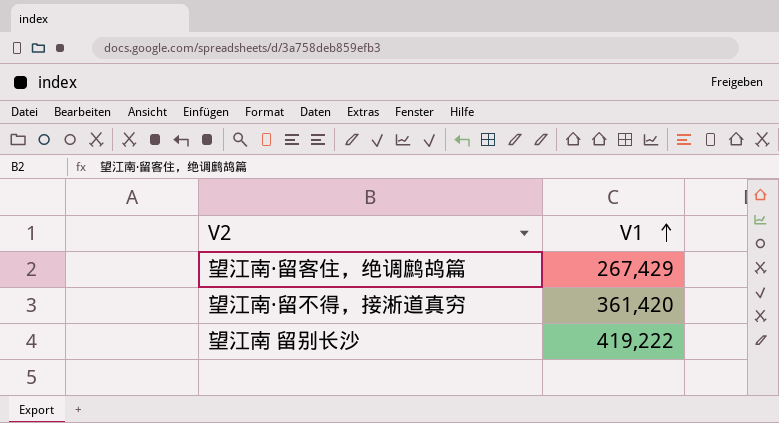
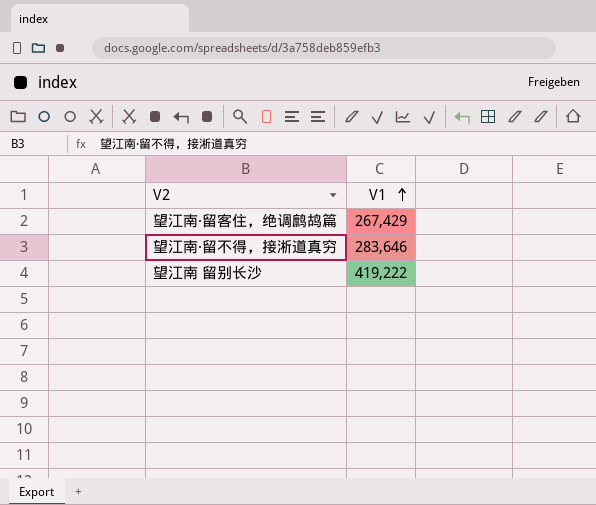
望江南·留不得，接淅道真穷 | V1: 361,420 -> 283,646

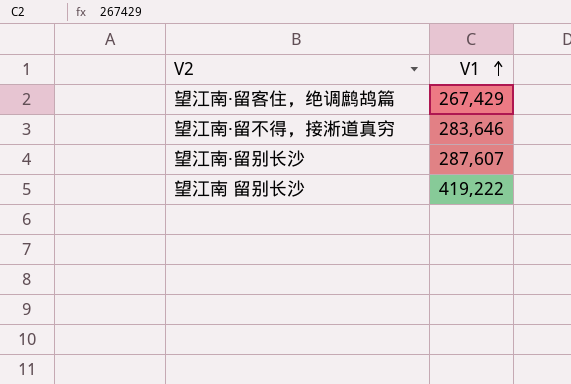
row 望江南·留别长沙: none -> 287,607

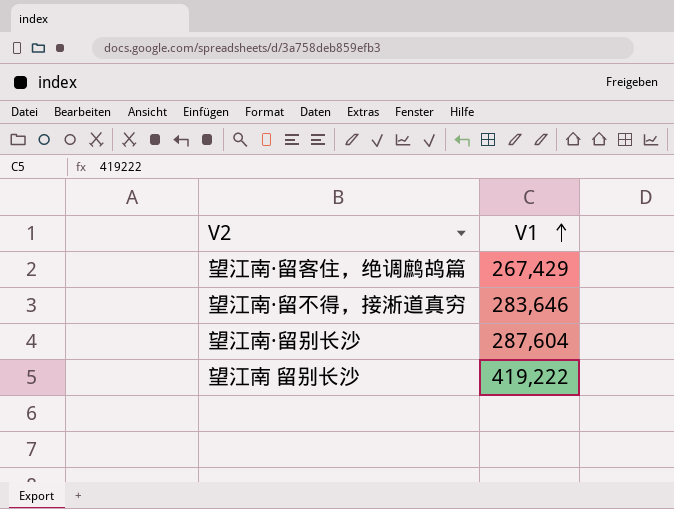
望江南·留别长沙 | V1: 287,607 -> 287,604

